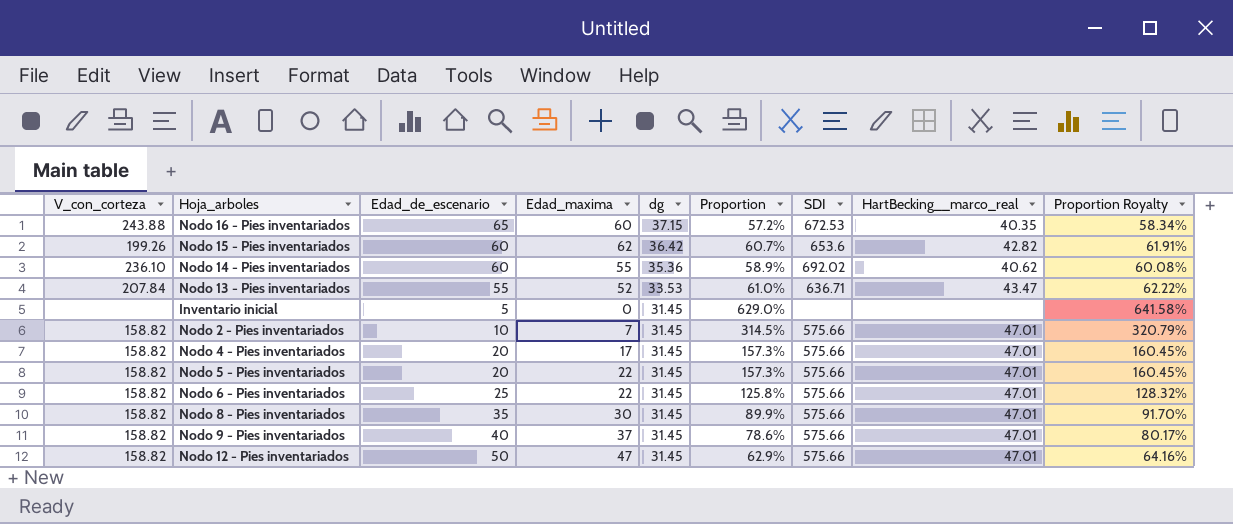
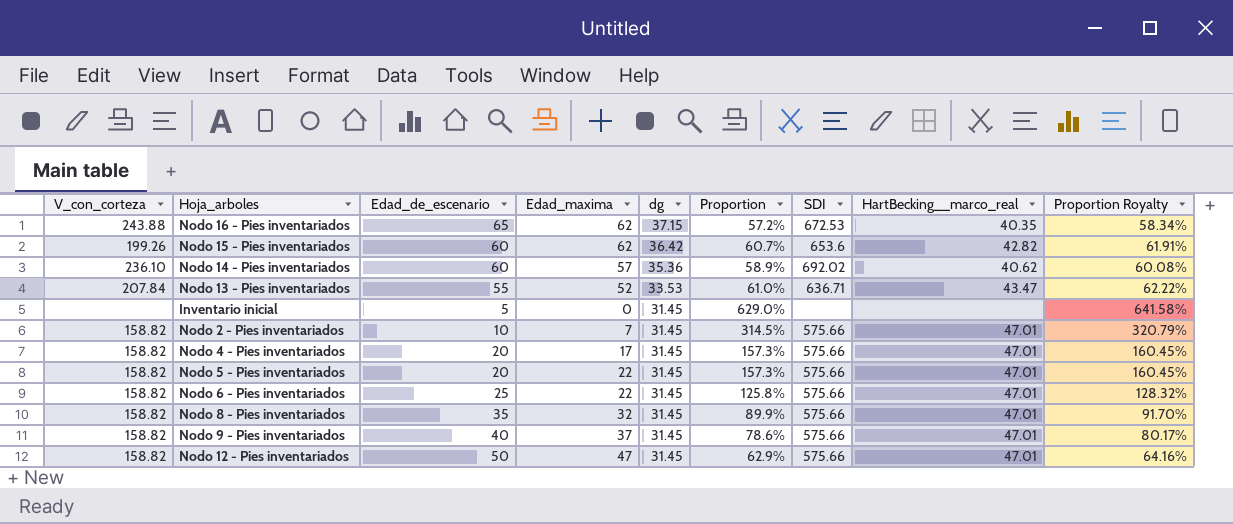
Nodo 16 - Pies inventariados | Edad_maxima: 60 -> 62
Nodo 14 - Pies inventariados | Edad_maxima: 55 -> 57
Nodo 8 - Pies inventariados | Edad_maxima: 30 -> 32

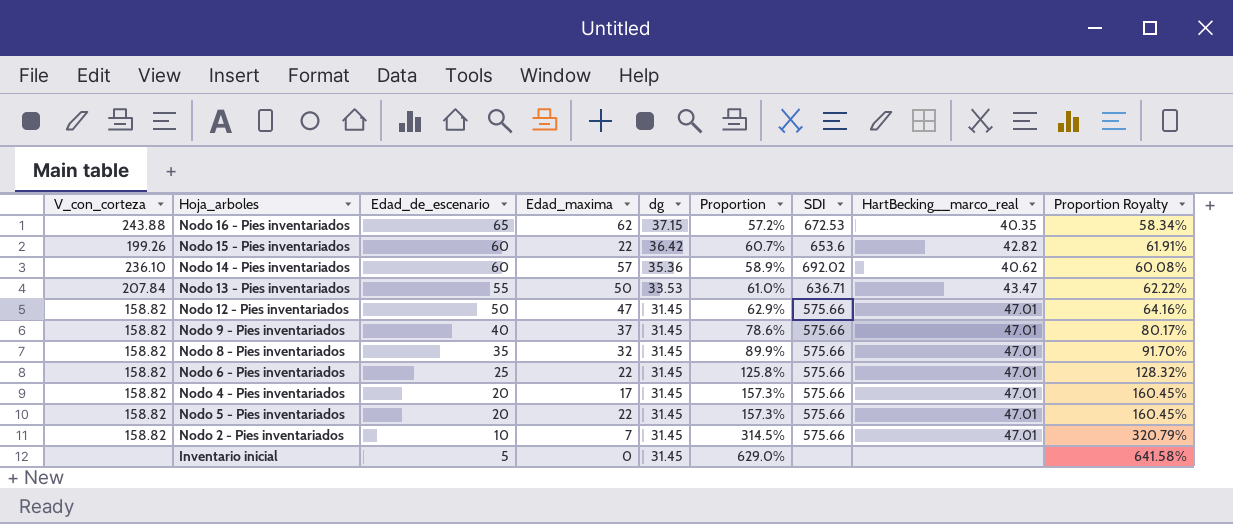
row order: dg descending -> Edad_de_escenario descending
Nodo 15 - Pies inventariados | Edad_maxima: 62 -> 22
Nodo 13 - Pies inventariados | Edad_maxima: 52 -> 50

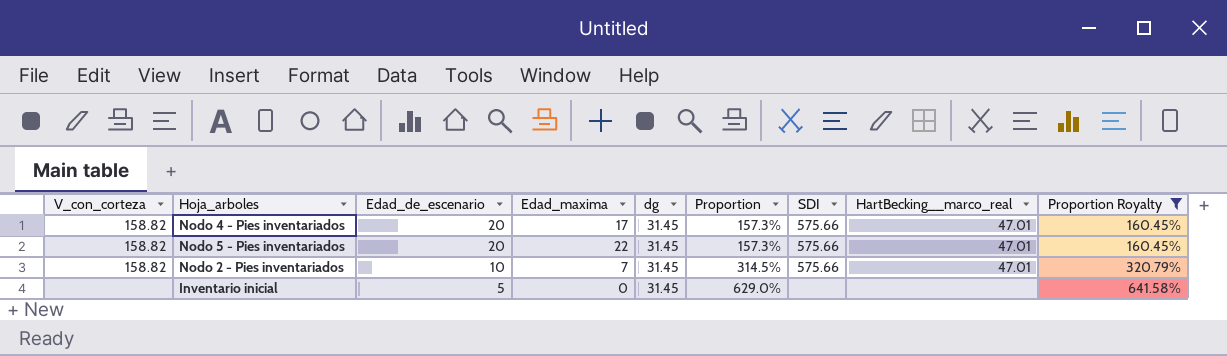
filter: none -> Proportion Royalty >= 160.45%

